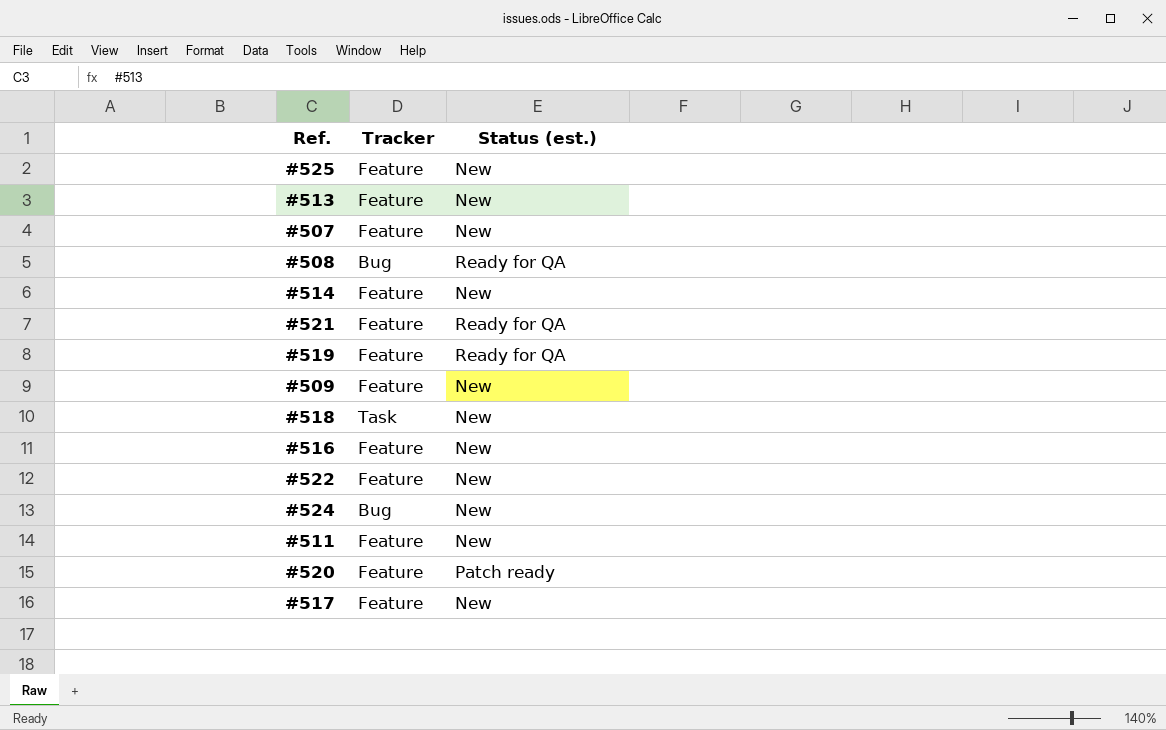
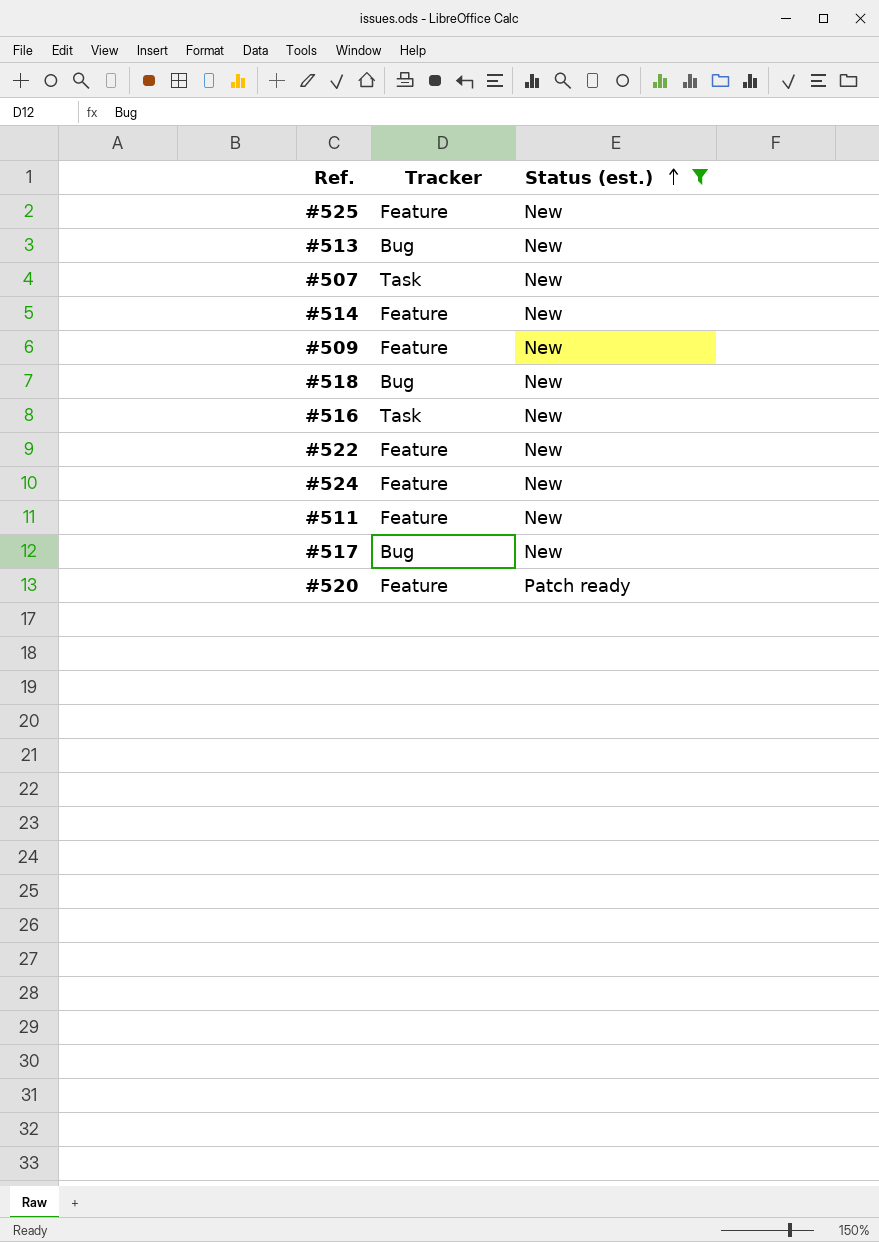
filter: none -> Status (est.) != Ready for QA
row order: none -> Status (est.) ascending
#513 | Tracker: Feature -> Bug
#507 | Tracker: Feature -> Task
#518 | Tracker: Task -> Bug
#516 | Tracker: Feature -> Task
#524 | Tracker: Bug -> Feature
#517 | Tracker: Feature -> Bug

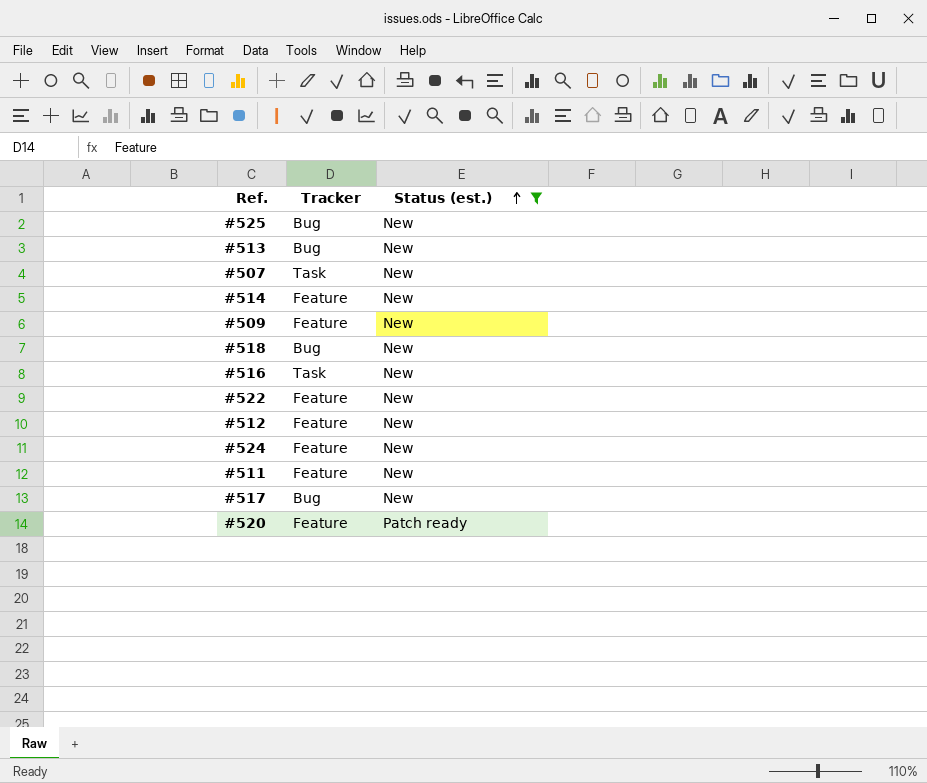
#525 | Tracker: Feature -> Bug
row #512: none -> Feature | New

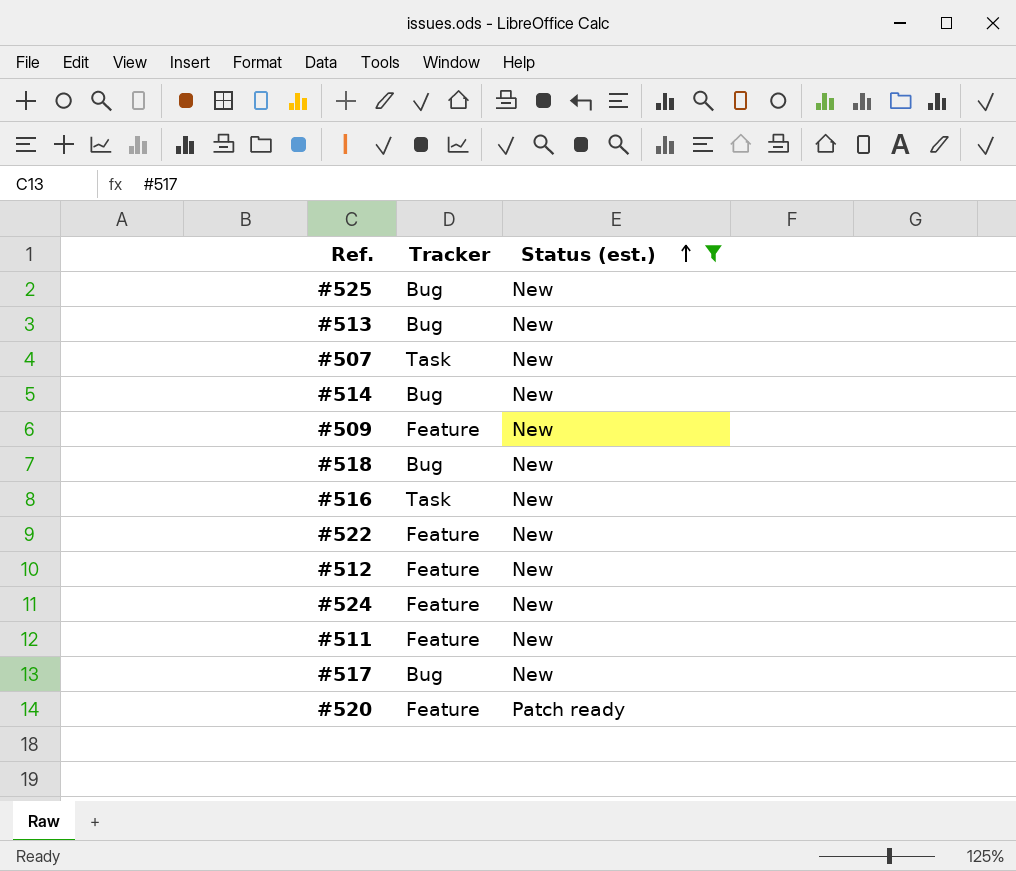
#514 | Tracker: Feature -> Bug

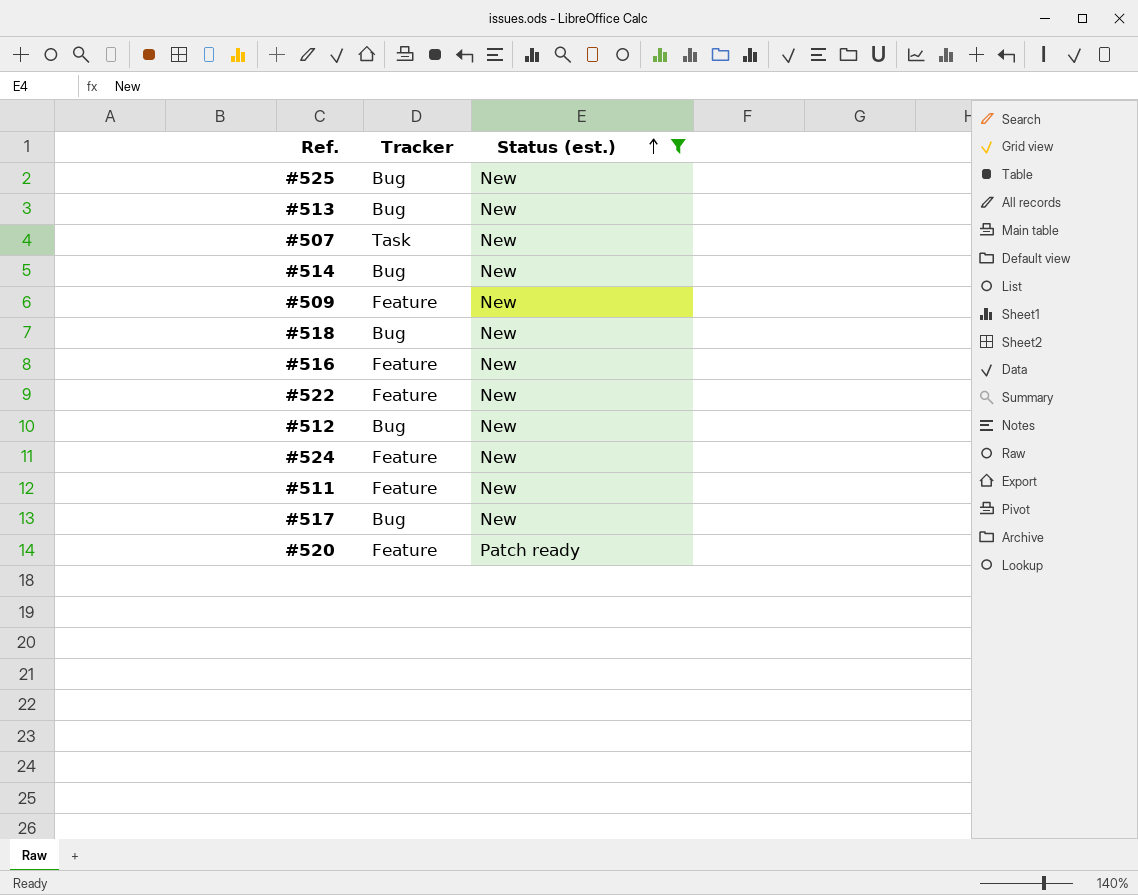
#516 | Tracker: Task -> Feature
#512 | Tracker: Feature -> Bug

